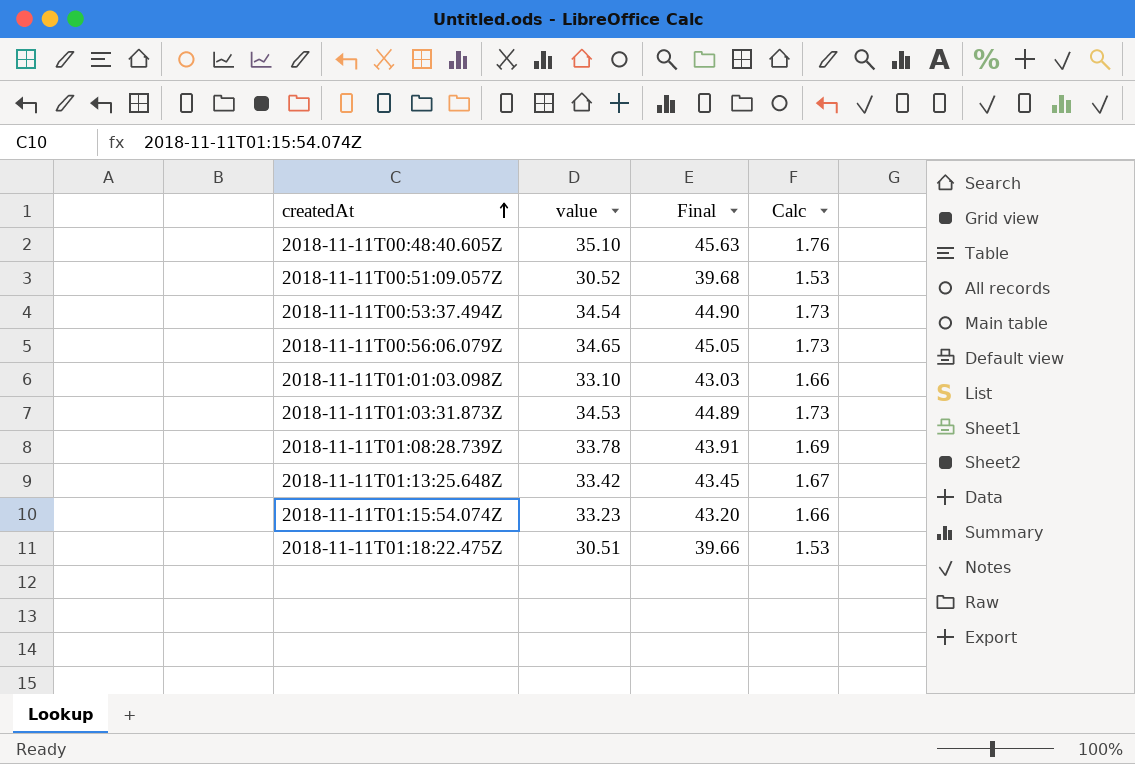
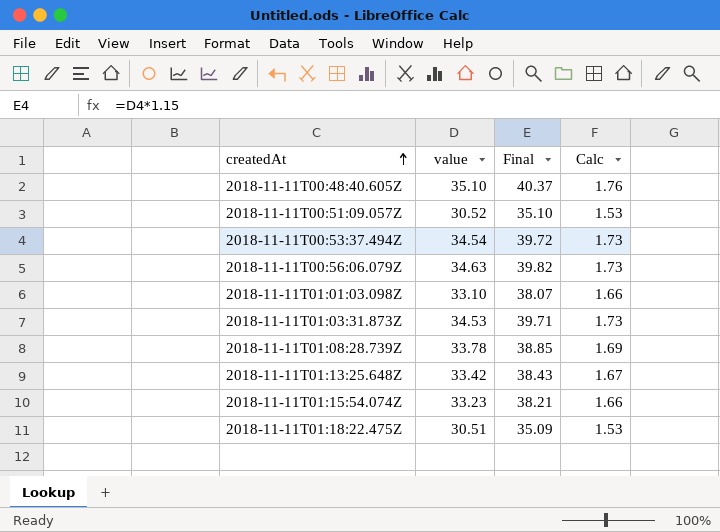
column Final | formula: [value] * 1.3 -> [value] * 1.15
2018-11-11T00:56:06.079Z | value: 34.65 -> 34.63

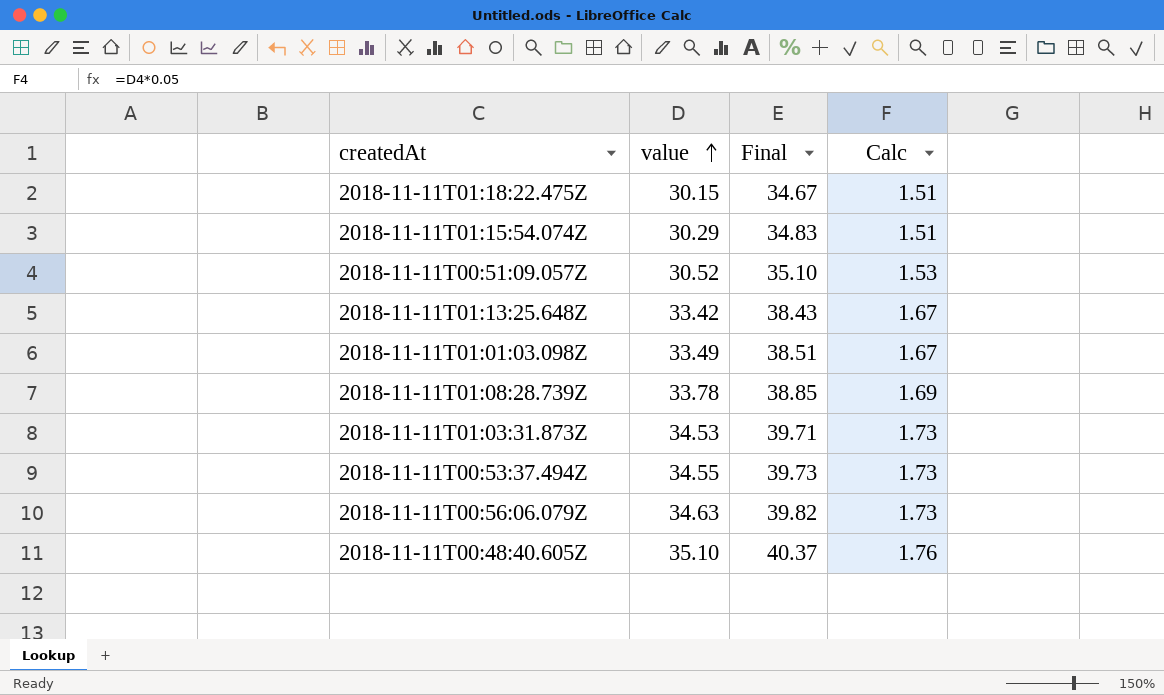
row order: createdAt ascending -> value ascending
2018-11-11T01:18:22.475Z | value: 30.51 -> 30.15
2018-11-11T01:18:22.475Z | Final: 35.09 -> 34.67
2018-11-11T01:18:22.475Z | Calc: 1.53 -> 1.51
2018-11-11T01:15:54.074Z | value: 33.23 -> 30.29
2018-11-11T01:15:54.074Z | Final: 38.21 -> 34.83
2018-11-11T01:15:54.074Z | Calc: 1.66 -> 1.51
2018-11-11T01:01:03.098Z | value: 33.10 -> 33.49
2018-11-11T01:01:03.098Z | Final: 38.07 -> 38.51
2018-11-11T01:01:03.098Z | Calc: 1.66 -> 1.67
2018-11-11T00:53:37.494Z | value: 34.54 -> 34.55
2018-11-11T00:53:37.494Z | Final: 39.72 -> 39.73

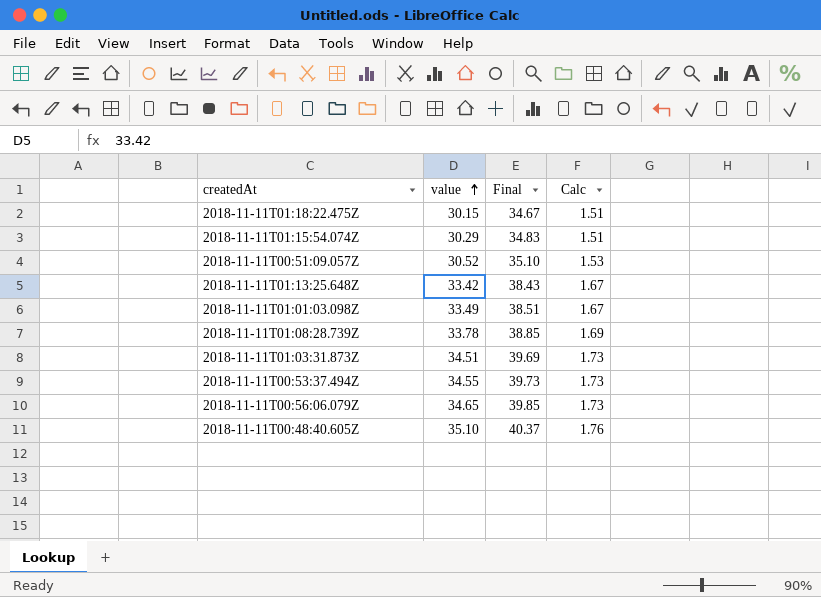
2018-11-11T01:03:31.873Z | value: 34.53 -> 34.51
2018-11-11T01:03:31.873Z | Final: 39.71 -> 39.69
2018-11-11T00:56:06.079Z | value: 34.63 -> 34.65
2018-11-11T00:56:06.079Z | Final: 39.82 -> 39.85

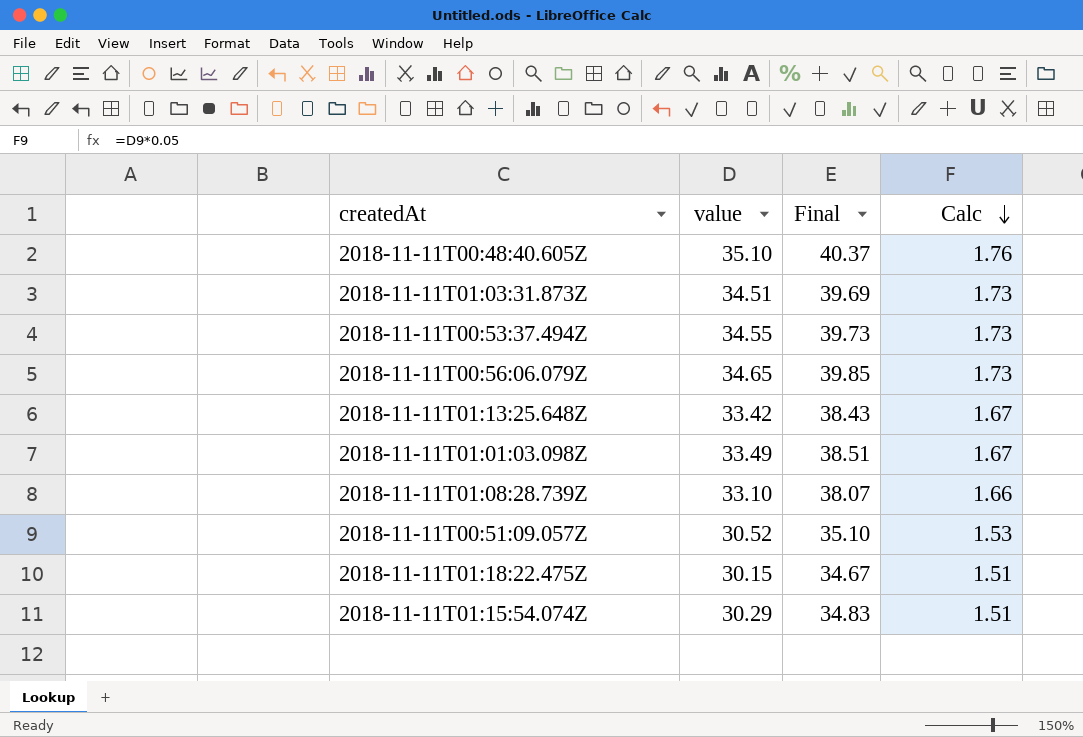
row order: value ascending -> Calc descending
2018-11-11T01:08:28.739Z | value: 33.78 -> 33.10
2018-11-11T01:08:28.739Z | Final: 38.85 -> 38.07
2018-11-11T01:08:28.739Z | Calc: 1.69 -> 1.66

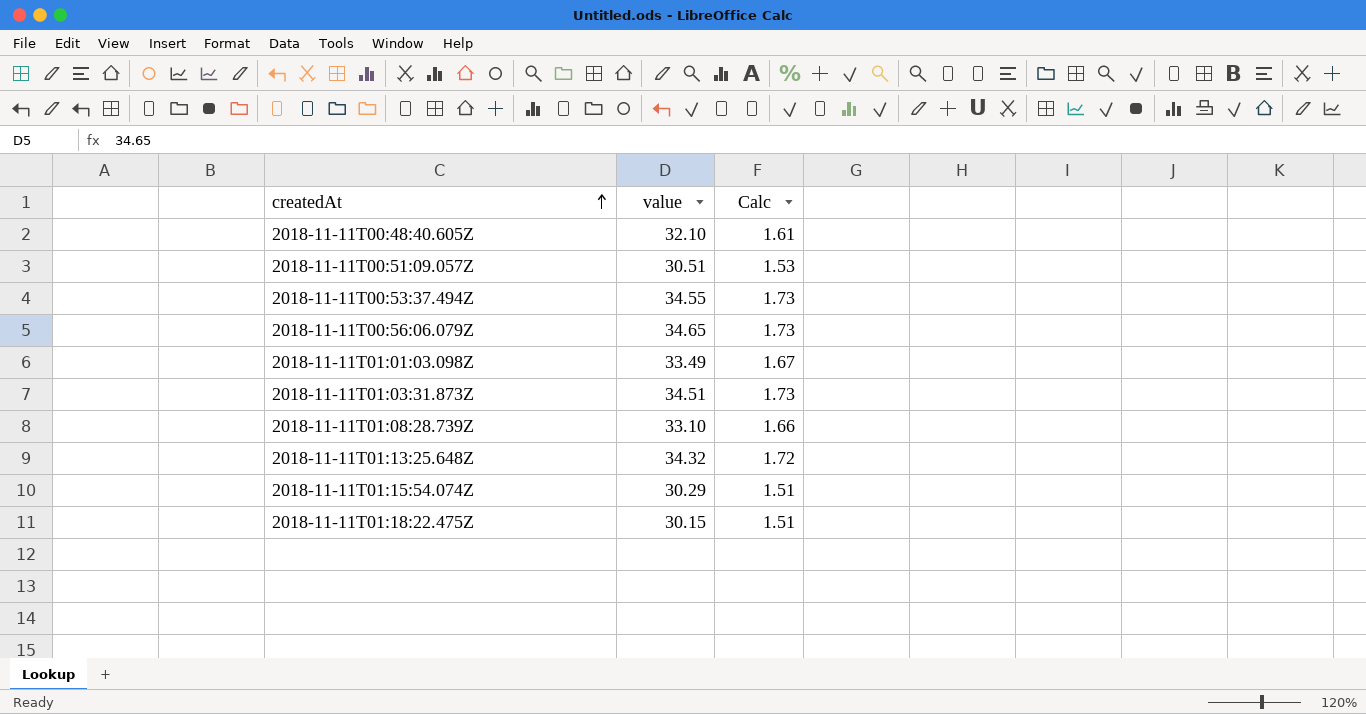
row order: Calc descending -> createdAt ascending
column Final | formula: [value] * 1.15 -> none
2018-11-11T00:48:40.605Z | value: 35.10 -> 32.10
2018-11-11T00:48:40.605Z | Calc: 1.76 -> 1.61
2018-11-11T00:51:09.057Z | value: 30.52 -> 30.51
2018-11-11T01:13:25.648Z | value: 33.42 -> 34.32
2018-11-11T01:13:25.648Z | Calc: 1.67 -> 1.72

